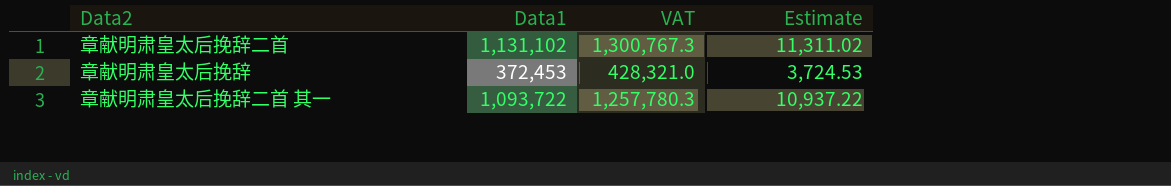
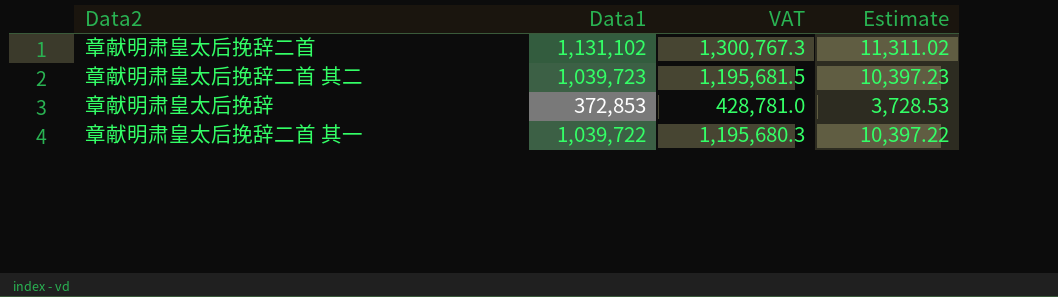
row 章献明肃皇太后挽辞二首 其二: none -> 1,039,723 | 1,195,681.5 | 10,397.23
章献明肃皇太后挽辞 | Data1: 372,453 -> 372,853
章献明肃皇太后挽辞 | VAT: 428,321.0 -> 428,781.0
章献明肃皇太后挽辞 | Estimate: 3,724.53 -> 3,728.53
章献明肃皇太后挽辞二首 其一 | Data1: 1,093,722 -> 1,039,722
章献明肃皇太后挽辞二首 其一 | VAT: 1,257,780.3 -> 1,195,680.3
章献明肃皇太后挽辞二首 其一 | Estimate: 10,937.22 -> 10,397.22

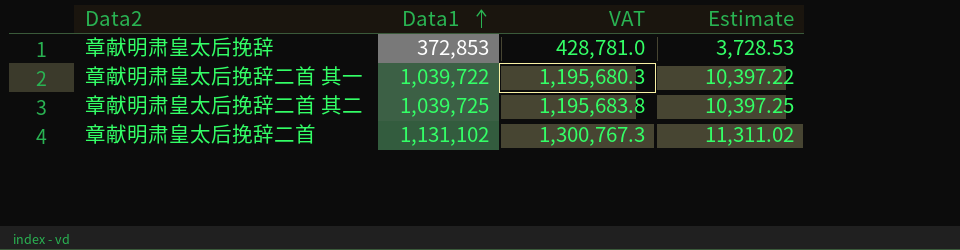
row order: none -> Data1 ascending
章献明肃皇太后挽辞二首 其二 | Data1: 1,039,723 -> 1,039,725
章献明肃皇太后挽辞二首 其二 | VAT: 1,195,681.5 -> 1,195,683.8
章献明肃皇太后挽辞二首 其二 | Estimate: 10,397.23 -> 10,397.25

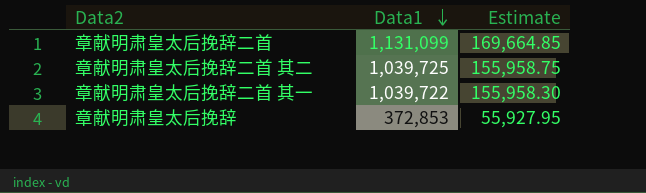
row order: Data1 ascending -> Data1 descending
column VAT | formula: [Data1] * 1.15 -> none
column Estimate | formula: [Data1] * 0.01 -> [Data1] * 0.15
章献明肃皇太后挽辞二首 | Data1: 1,131,102 -> 1,131,099

